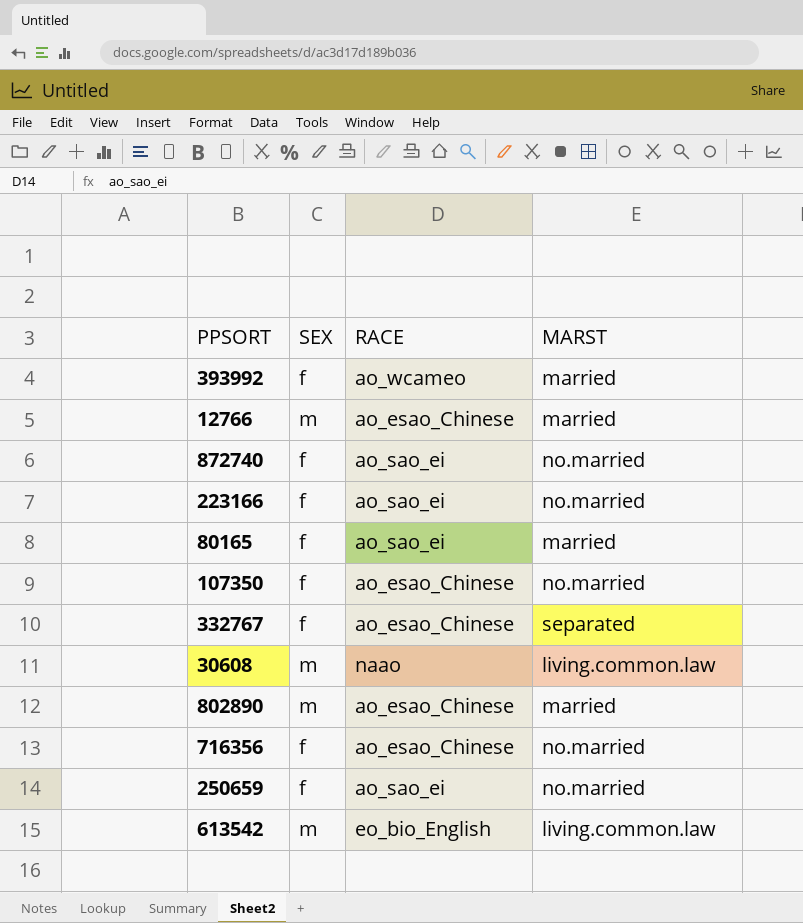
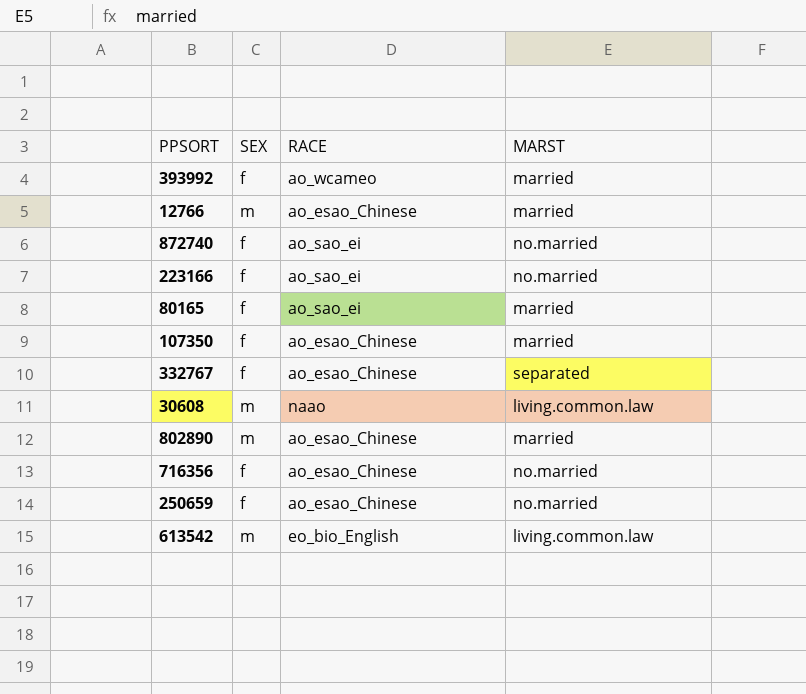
107350 | MARST: no.married -> married
250659 | RACE: ao_sao_ei -> ao_esao_Chinese

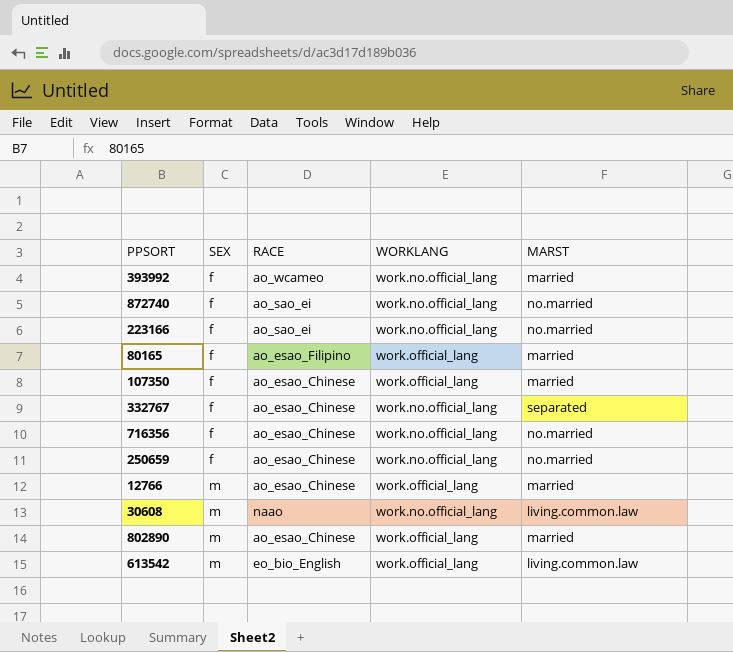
row order: none -> SEX ascending
column WORKLANG | position: none -> 4
80165 | RACE: ao_sao_ei -> ao_esao_Filipino

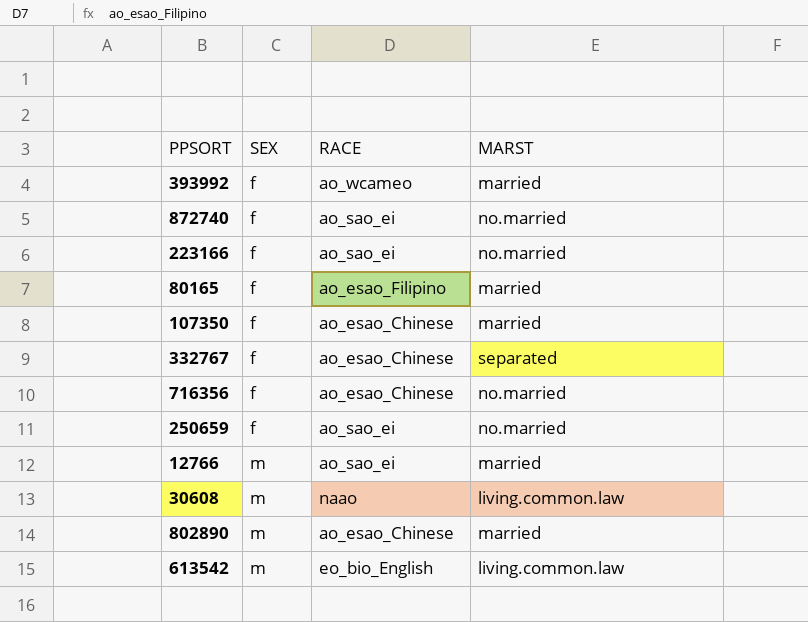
column WORKLANG | position: 4 -> none
250659 | RACE: ao_esao_Chinese -> ao_sao_ei
12766 | RACE: ao_esao_Chinese -> ao_sao_ei

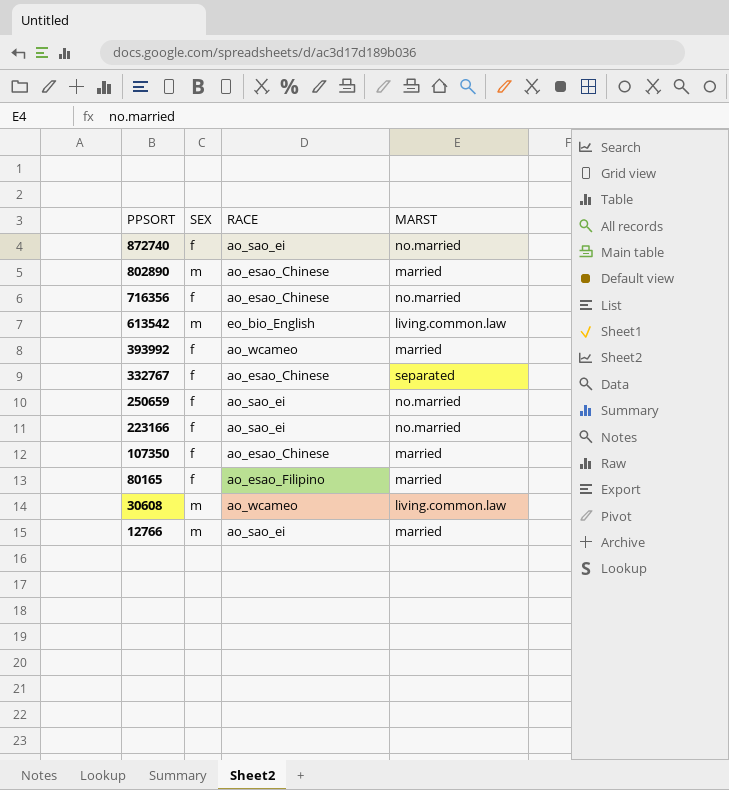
row order: SEX ascending -> PPSORT descending
30608 | RACE: naao -> ao_wcameo

